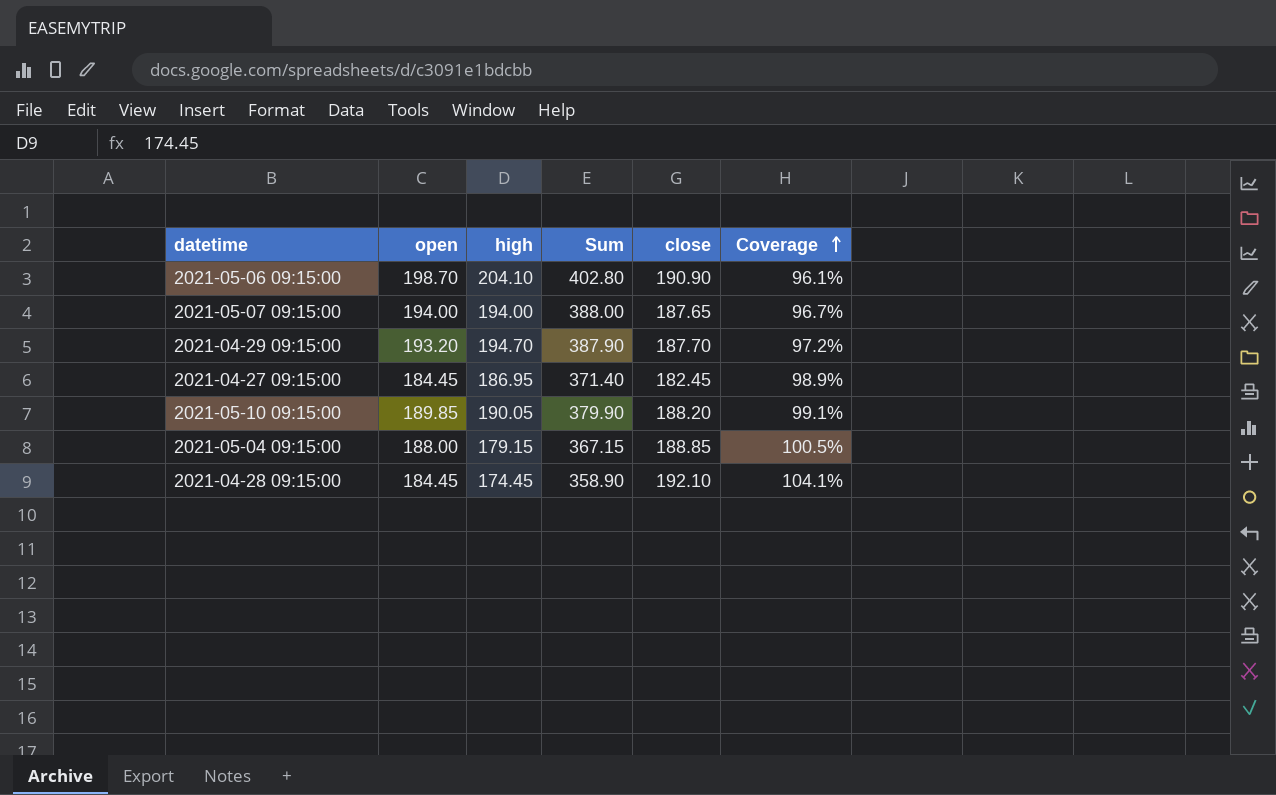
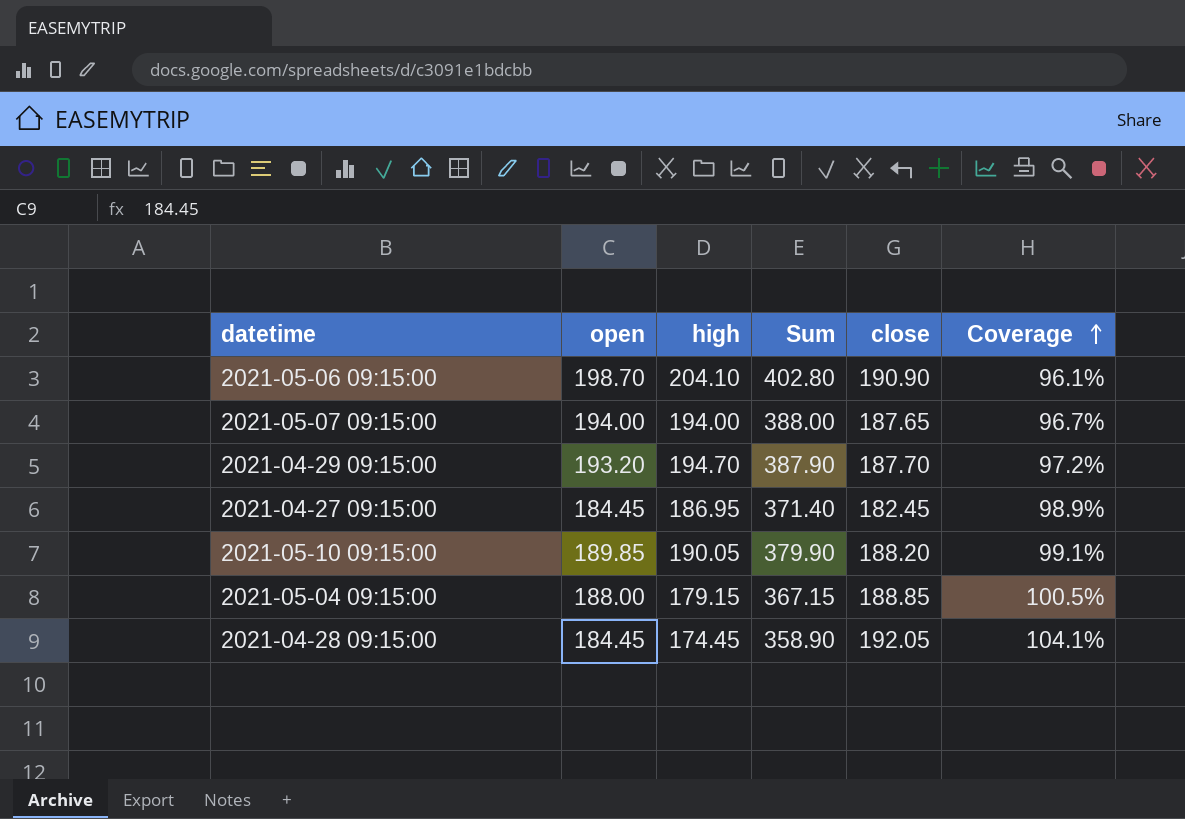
2021-04-28 09:15:00 | close: 192.10 -> 192.05

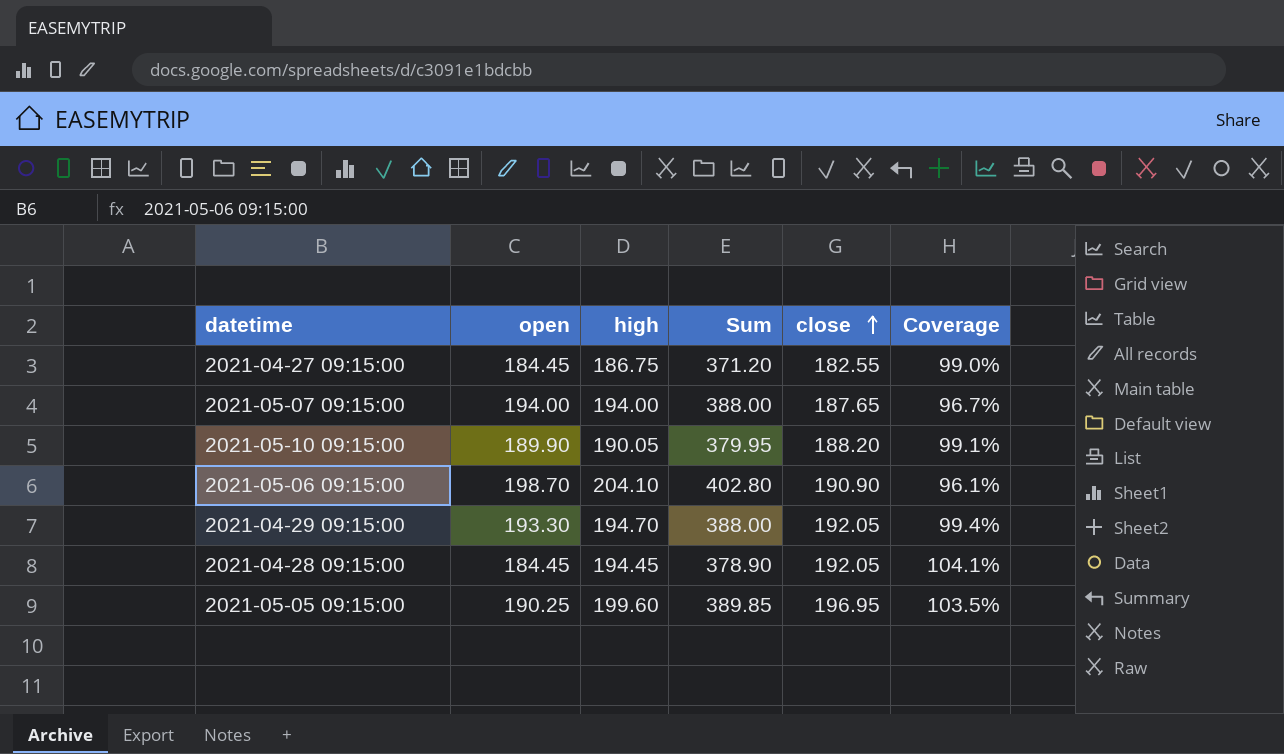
row order: Coverage ascending -> close ascending
row 2021-05-04 09:15:00: 188.00 | 179.15 | 367.15 | 188.85 | 100.5% -> none
2021-04-27 09:15:00 | high: 186.95 -> 186.75
2021-04-27 09:15:00 | Sum: 371.40 -> 371.20
2021-04-27 09:15:00 | close: 182.45 -> 182.55
2021-04-27 09:15:00 | Coverage: 98.9% -> 99.0%
2021-05-10 09:15:00 | open: 189.85 -> 189.90
2021-05-10 09:15:00 | Sum: 379.90 -> 379.95
2021-04-29 09:15:00 | open: 193.20 -> 193.30
2021-04-29 09:15:00 | Sum: 387.90 -> 388.00
2021-04-29 09:15:00 | close: 187.70 -> 192.05
2021-04-29 09:15:00 | Coverage: 97.2% -> 99.4%
2021-04-28 09:15:00 | high: 174.45 -> 194.45
2021-04-28 09:15:00 | Sum: 358.90 -> 378.90
row 2021-05-05 09:15:00: none -> 190.25 | 199.60 | 389.85 | 196.95 | 103.5%

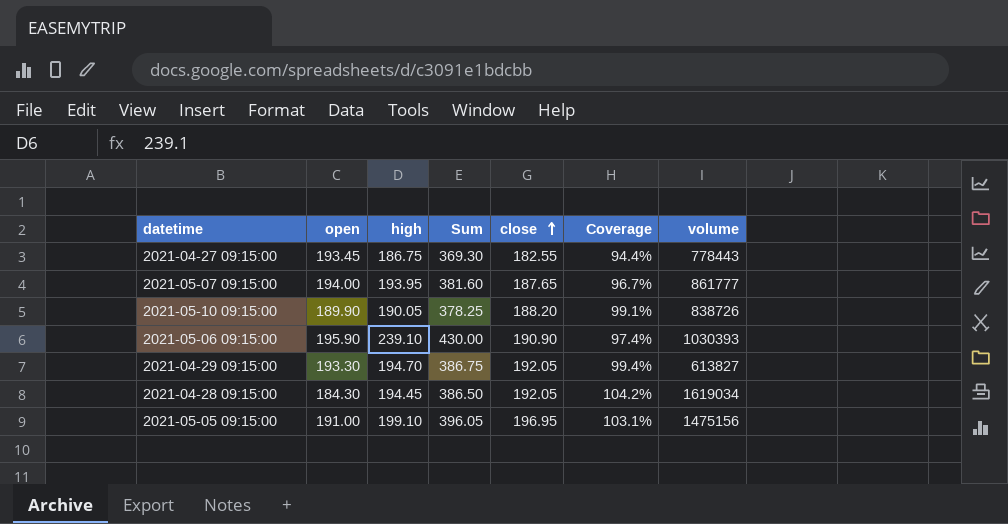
column Sum | formula: [open] + [high] -> [high] + [close]
column volume | position: none -> 7
2021-04-27 09:15:00 | open: 184.45 -> 193.45
2021-04-27 09:15:00 | Coverage: 99.0% -> 94.4%
2021-05-07 09:15:00 | high: 194.00 -> 193.95
2021-05-06 09:15:00 | open: 198.70 -> 195.90
2021-05-06 09:15:00 | high: 204.10 -> 239.10
2021-05-06 09:15:00 | Coverage: 96.1% -> 97.4%
2021-04-28 09:15:00 | open: 184.45 -> 184.30
2021-04-28 09:15:00 | Coverage: 104.1% -> 104.2%
2021-05-05 09:15:00 | open: 190.25 -> 191.00
2021-05-05 09:15:00 | high: 199.60 -> 199.10
2021-05-05 09:15:00 | Coverage: 103.5% -> 103.1%

